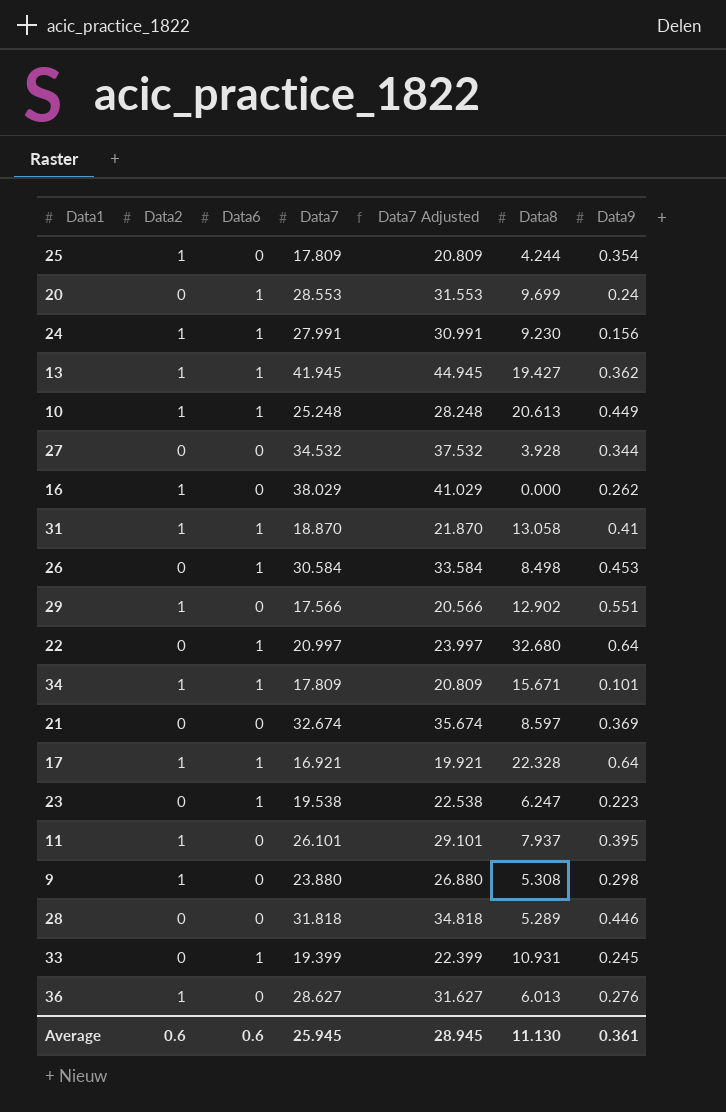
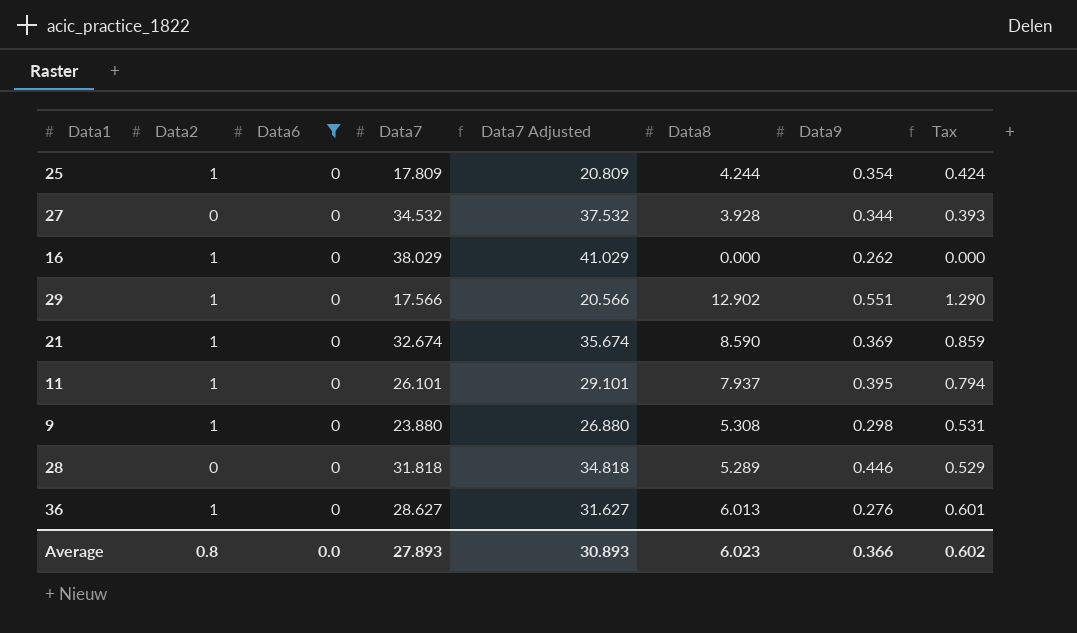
filter: none -> Data6 = 0
column Tax | formula: none -> [Data8] * 0.1
21 | Data2: 0 -> 1
21 | Data8: 8.597 -> 8.590
Average | Data2: 0.6 -> 0.8
Average | Data6: 0.6 -> 0.0
Average | Data7: 25.945 -> 27.893
Average | Data7 Adjusted: 28.945 -> 30.893
Average | Data8: 11.130 -> 6.023
Average | Data9: 0.361 -> 0.366

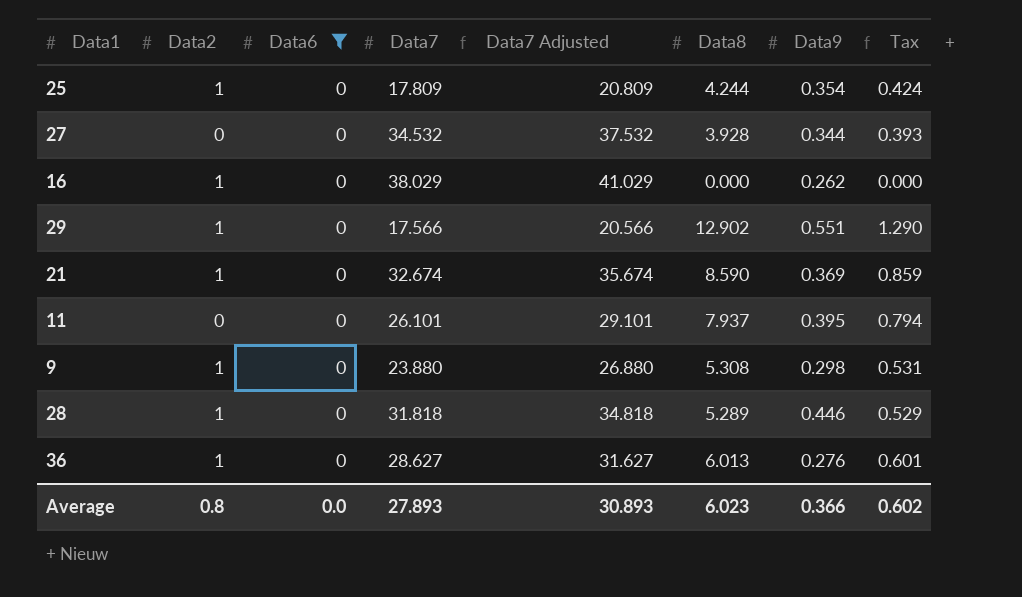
11 | Data2: 1 -> 0
28 | Data2: 0 -> 1

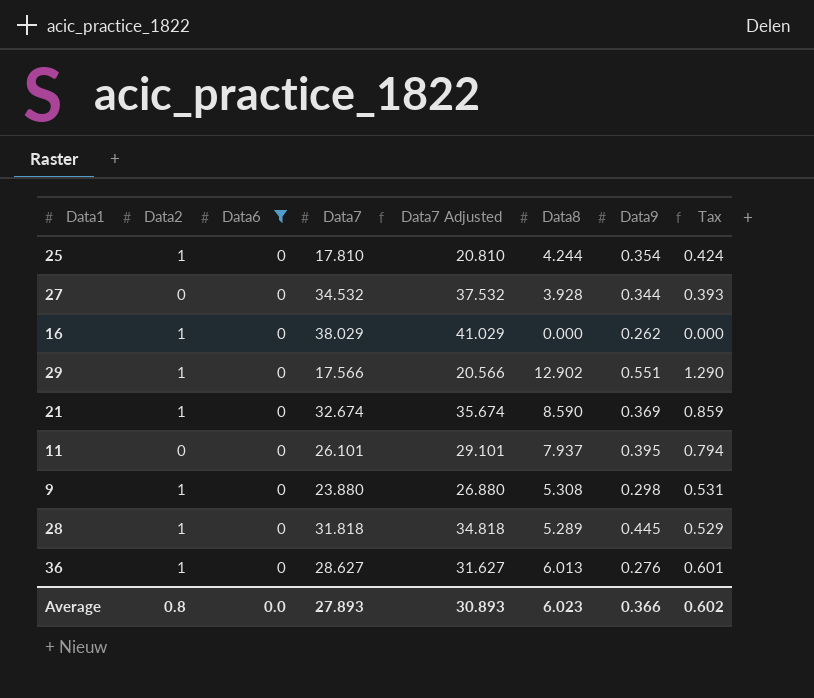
25 | Data7: 17.809 -> 17.810
25 | Data7 Adjusted: 20.809 -> 20.810
28 | Data9: 0.446 -> 0.445

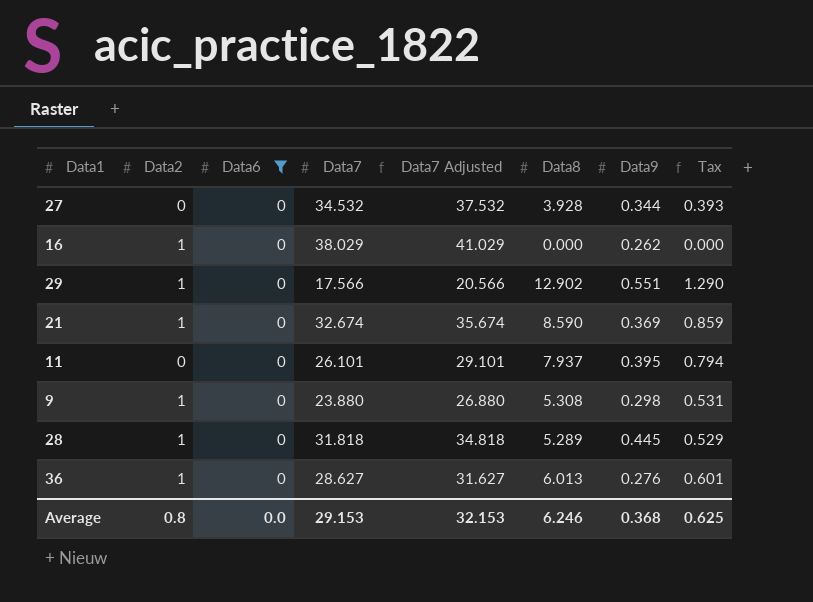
row 25: 1 | 0 | 17.810 | 20.810 | 4.244 | 0.354 | 0.424 -> none
Average | Data7: 27.893 -> 29.153
Average | Data7 Adjusted: 30.893 -> 32.153
Average | Data8: 6.023 -> 6.246
Average | Data9: 0.366 -> 0.368
Average | Tax: 0.602 -> 0.625

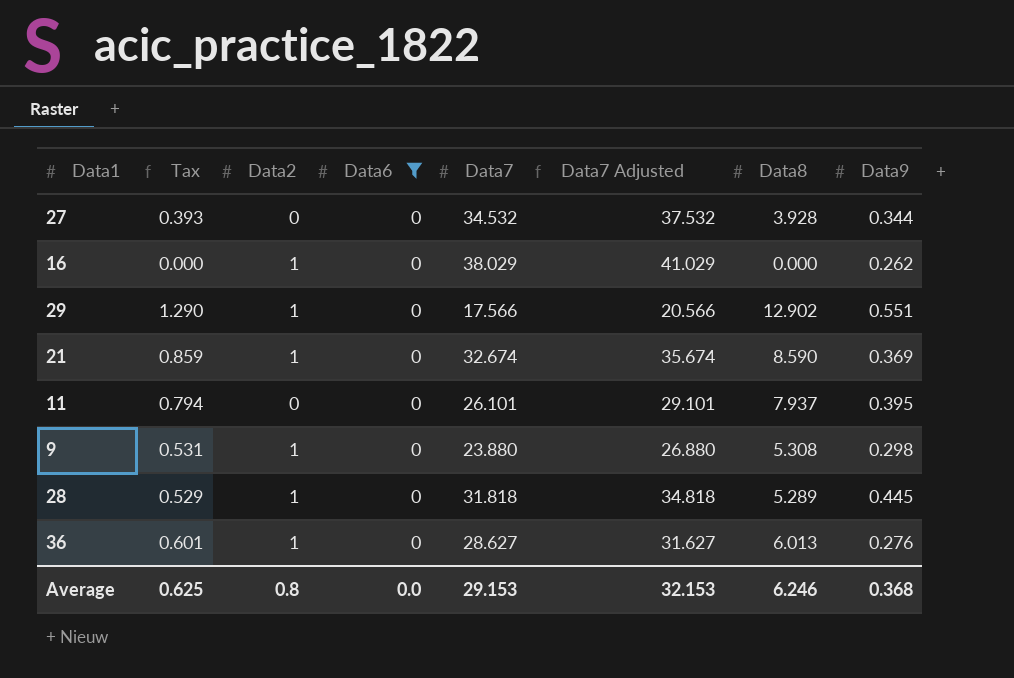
column Tax | position: 8 -> 2

